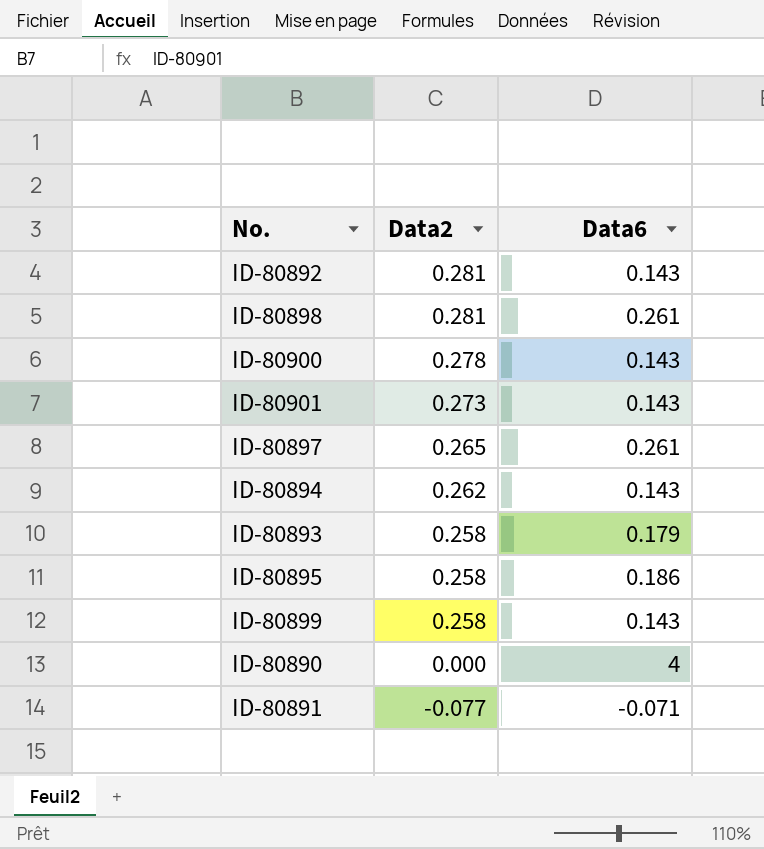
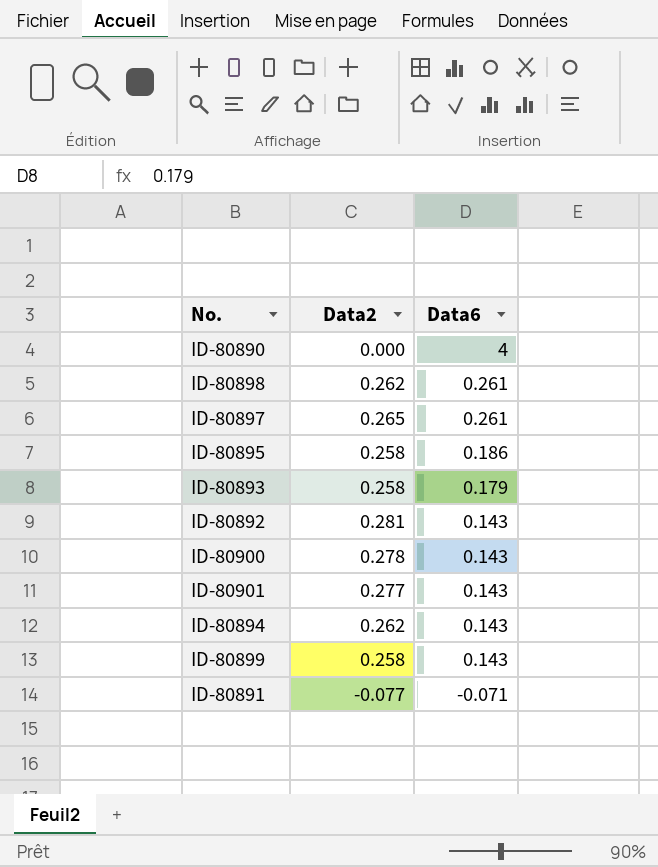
row order: Data2 descending -> Data6 descending
ID-80898 | Data2: 0.281 -> 0.262
ID-80901 | Data2: 0.273 -> 0.277

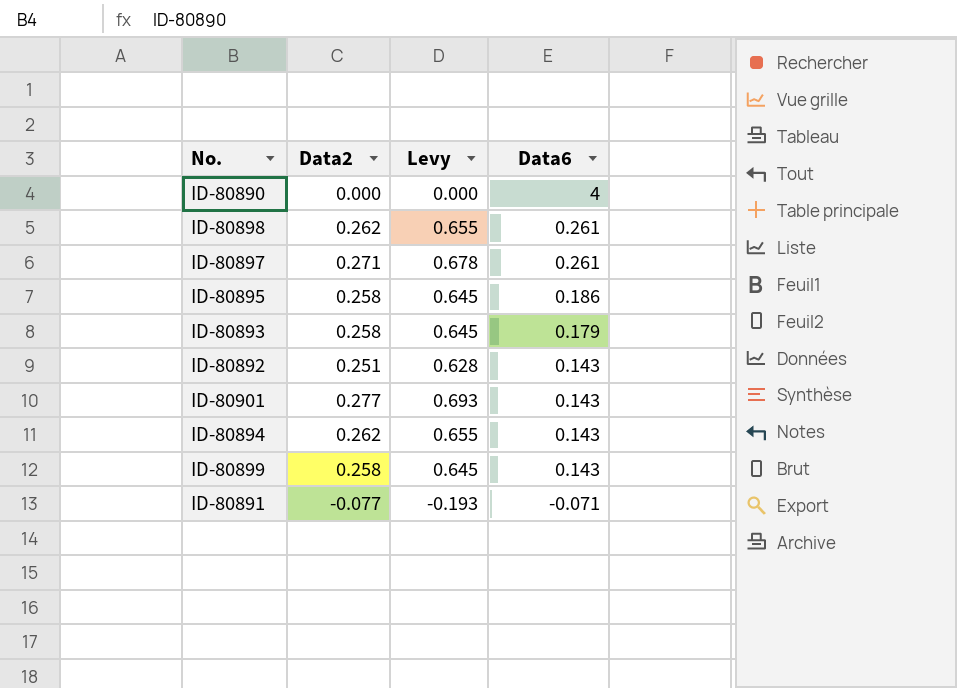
column Levy | formula: none -> [Data2] * 2.5
row ID-80900: 0.278 | 0.143 -> none
ID-80897 | Data2: 0.265 -> 0.271
ID-80892 | Data2: 0.281 -> 0.251

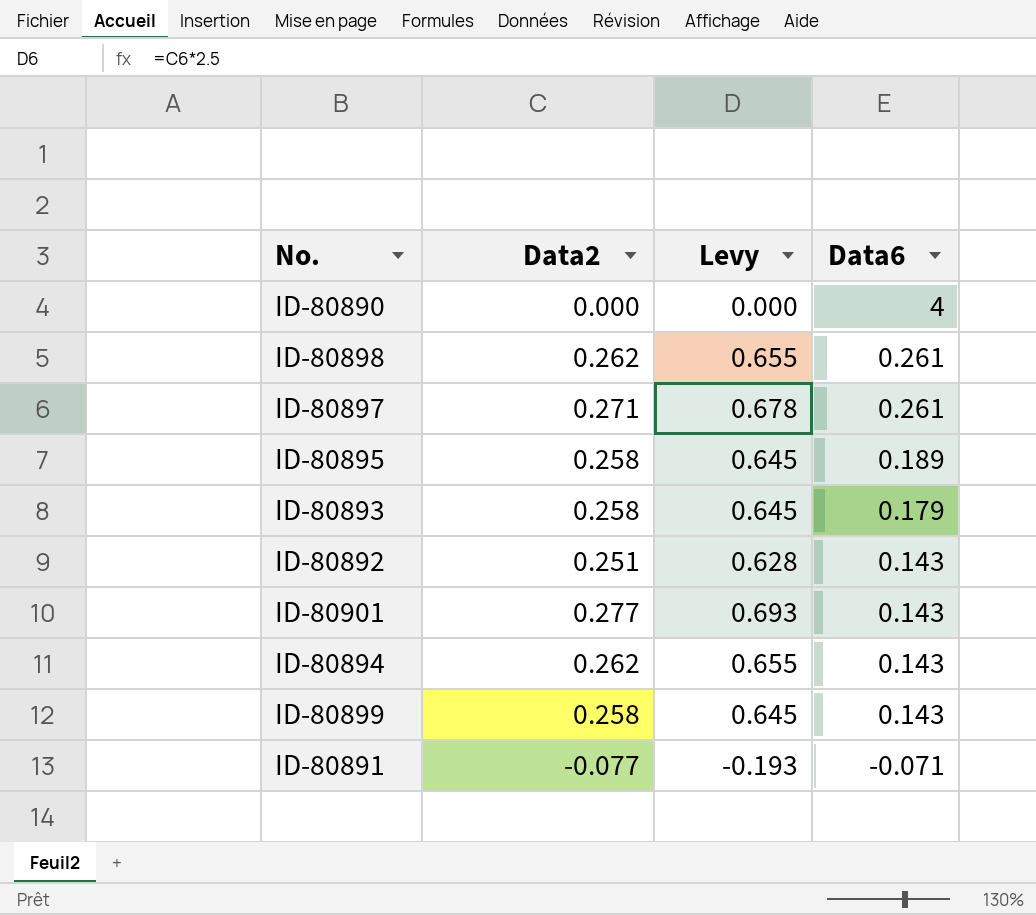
ID-80895 | Data6: 0.186 -> 0.189

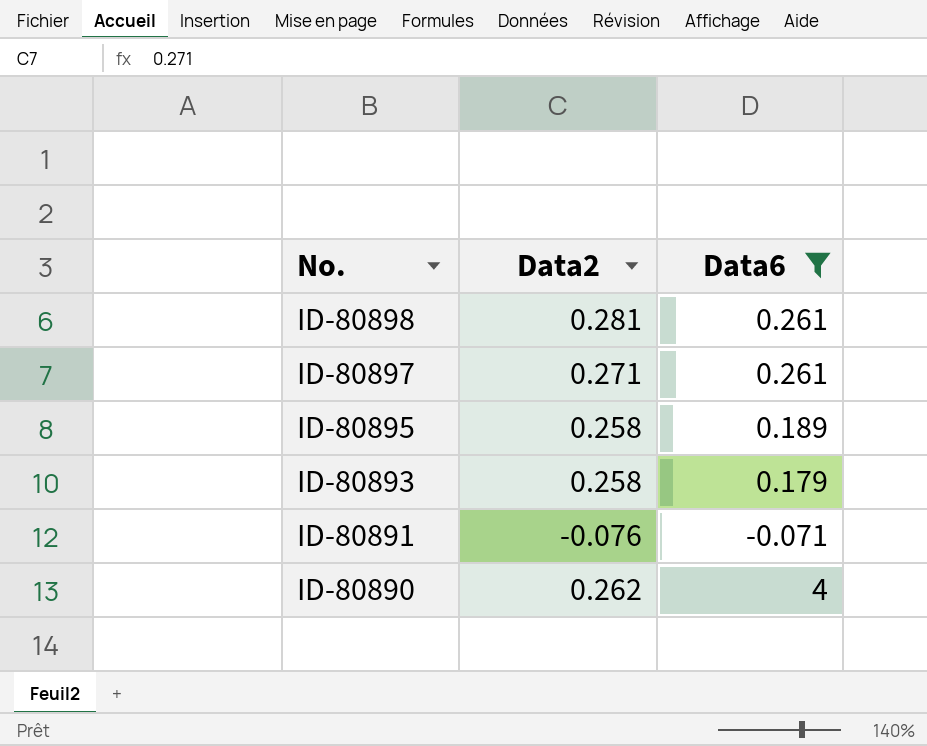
filter: none -> Data6 != 0.143
row order: Data6 descending -> No. descending
column Levy | formula: [Data2] * 2.5 -> none
ID-80898 | Data2: 0.262 -> 0.281
ID-80891 | Data2: -0.077 -> -0.076
ID-80890 | Data2: 0.000 -> 0.262

